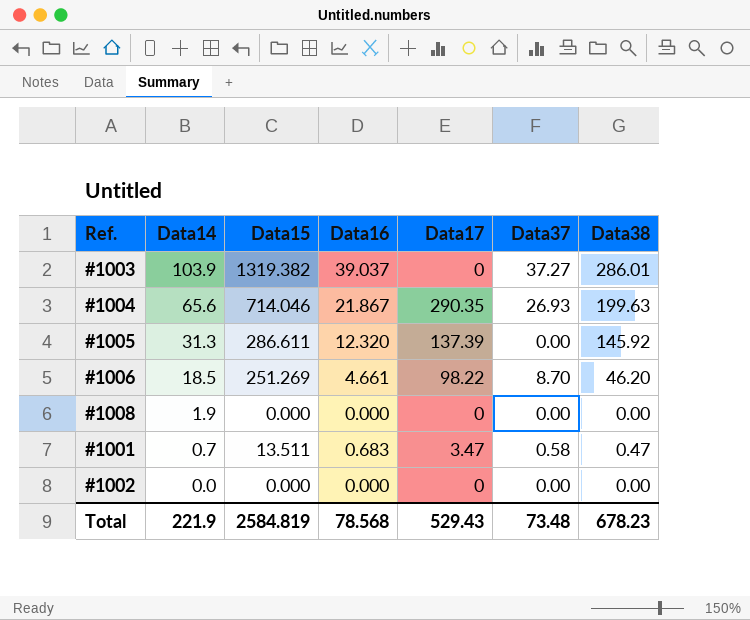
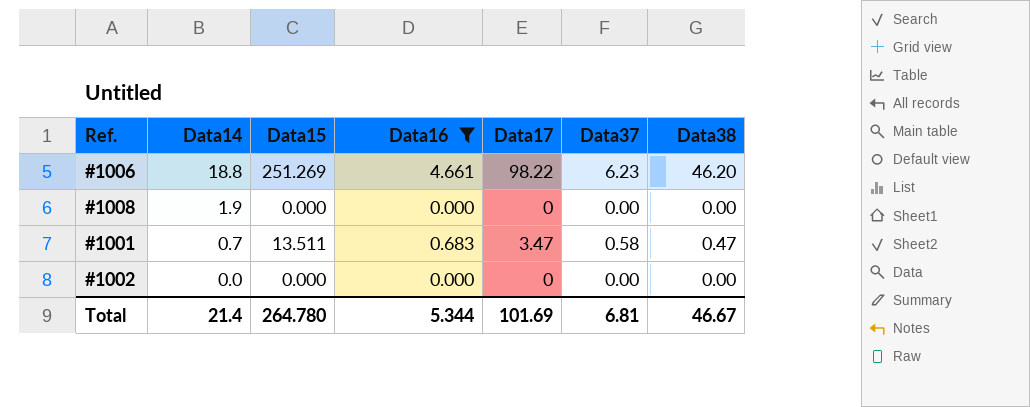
filter: none -> Data16 <= 4.661
#1006 | Data14: 18.5 -> 18.8
#1006 | Data37: 8.70 -> 6.23
Total | Data14: 221.9 -> 21.4
Total | Data15: 2584.819 -> 264.780
Total | Data16: 78.568 -> 5.344
Total | Data17: 529.43 -> 101.69
Total | Data37: 73.48 -> 6.81
Total | Data38: 678.23 -> 46.67

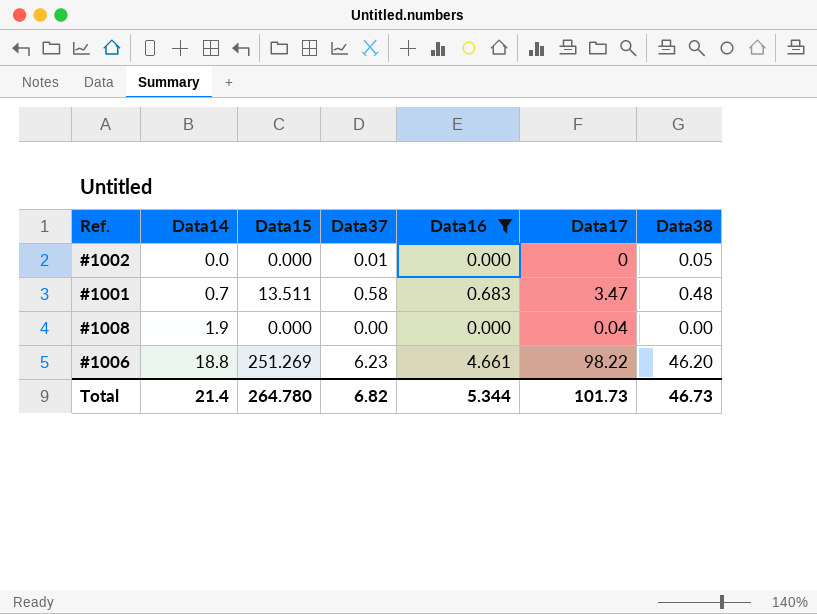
row order: Data14 descending -> Data14 ascending
column Data37 | position: 6 -> 4
#1002 | Data37: 0.00 -> 0.01
#1002 | Data38: 0.00 -> 0.05
#1001 | Data38: 0.47 -> 0.48
#1008 | Data17: 0 -> 0.04
Total | Data37: 6.81 -> 6.82
Total | Data17: 101.69 -> 101.73
Total | Data38: 46.67 -> 46.73

